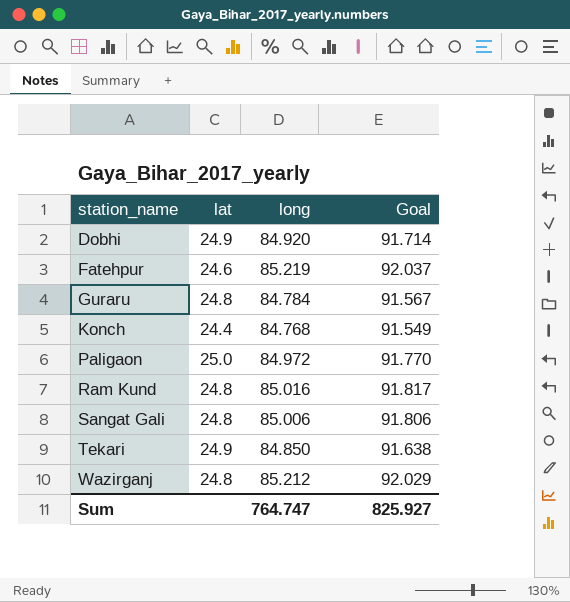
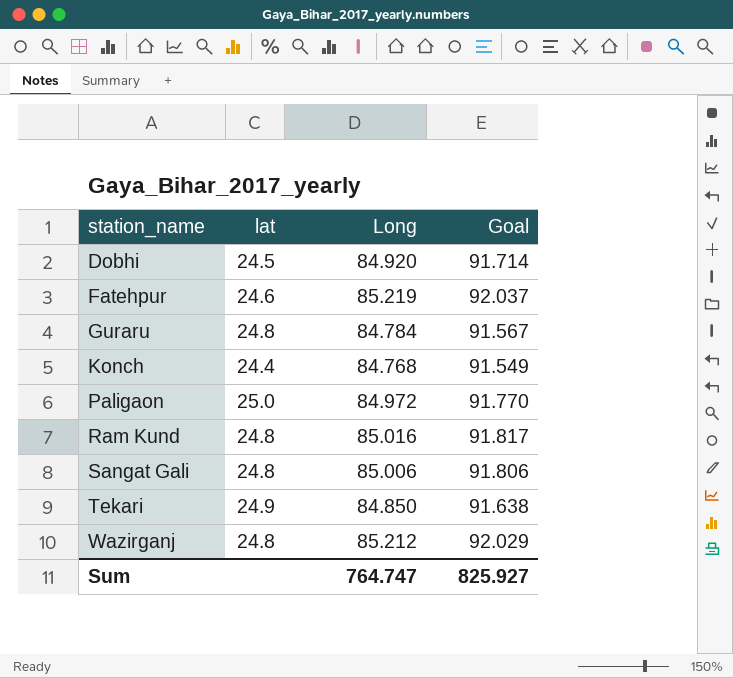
column name: long -> Long
Dobhi | lat: 24.9 -> 24.5

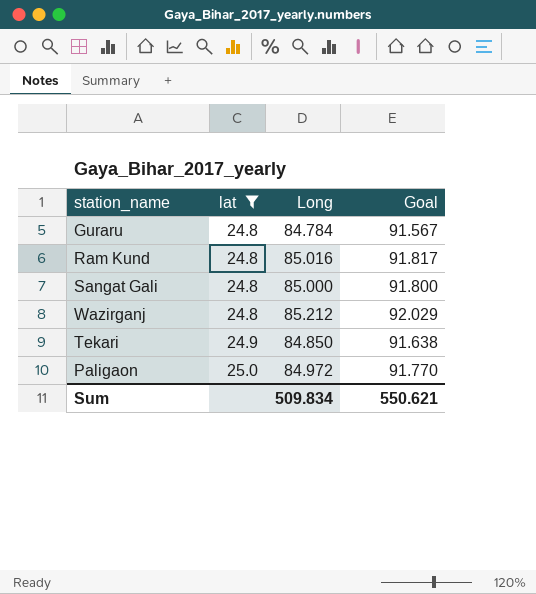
filter: none -> lat >= 24.8
row order: station_name ascending -> lat ascending
Sangat Gali | Long: 85.006 -> 85.000
Sangat Gali | Goal: 91.806 -> 91.800
Sum | Long: 764.747 -> 509.834
Sum | Goal: 825.927 -> 550.621

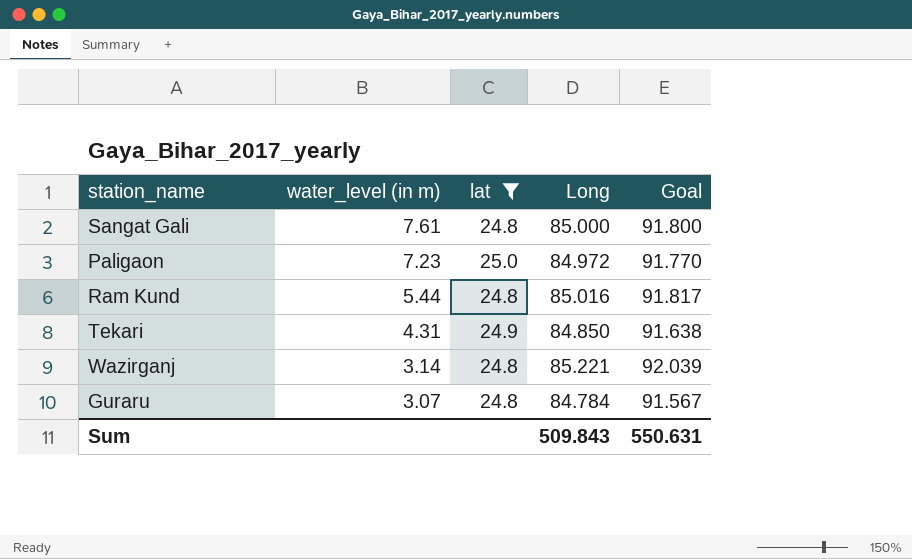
row order: lat ascending -> water_level (in m) descending
column water_level (in m) | position: none -> 2
Wazirganj | Long: 85.212 -> 85.221
Wazirganj | Goal: 92.029 -> 92.039
Sum | Long: 509.834 -> 509.843
Sum | Goal: 550.621 -> 550.631

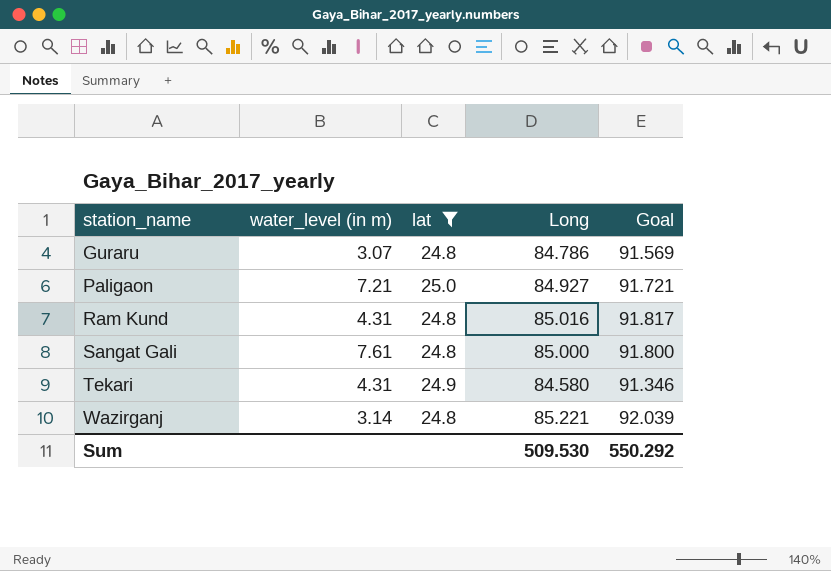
row order: water_level (in m) descending -> station_name ascending
Guraru | Long: 84.784 -> 84.786
Guraru | Goal: 91.567 -> 91.569
Paligaon | water_level (in m): 7.23 -> 7.21
Paligaon | Long: 84.972 -> 84.927
Paligaon | Goal: 91.770 -> 91.721
Ram Kund | water_level (in m): 5.44 -> 4.31
Tekari | Long: 84.850 -> 84.580
Tekari | Goal: 91.638 -> 91.346
Sum | Long: 509.843 -> 509.530
Sum | Goal: 550.631 -> 550.292

